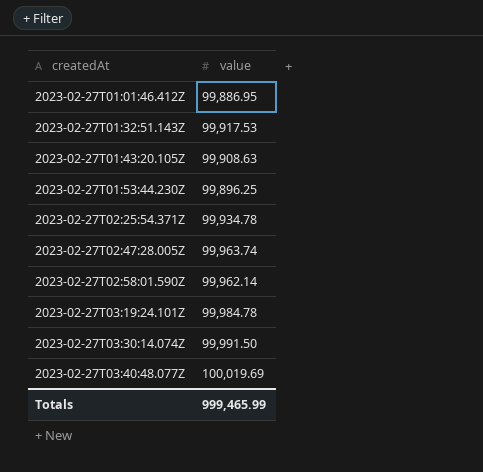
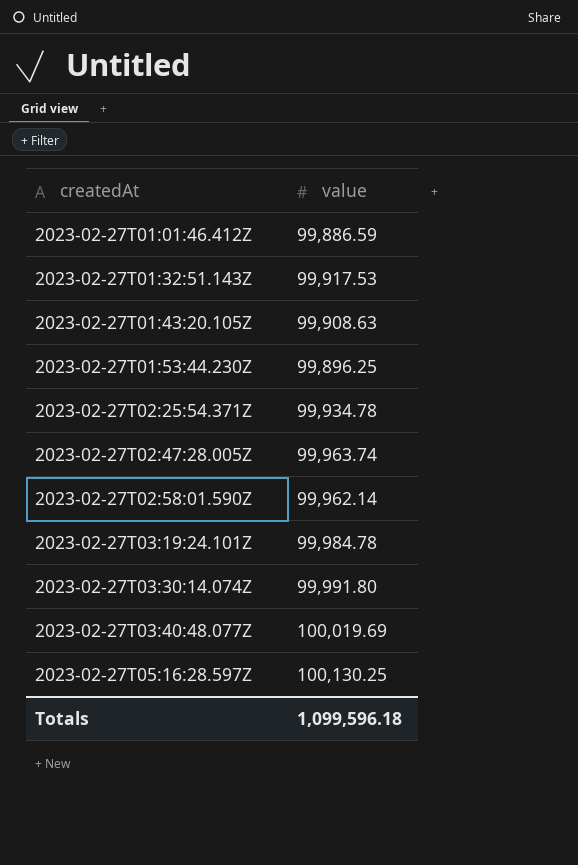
2023-02-27T01:01:46.412Z | value: 99,886.95 -> 99,886.59
2023-02-27T03:30:14.074Z | value: 99,991.50 -> 99,991.80
row 2023-02-27T05:16:28.597Z: none -> 100,130.25
Totals | value: 999,465.99 -> 1,099,596.18

